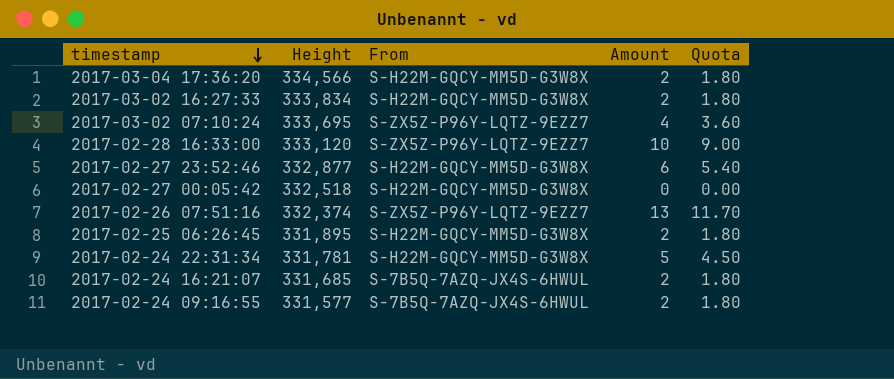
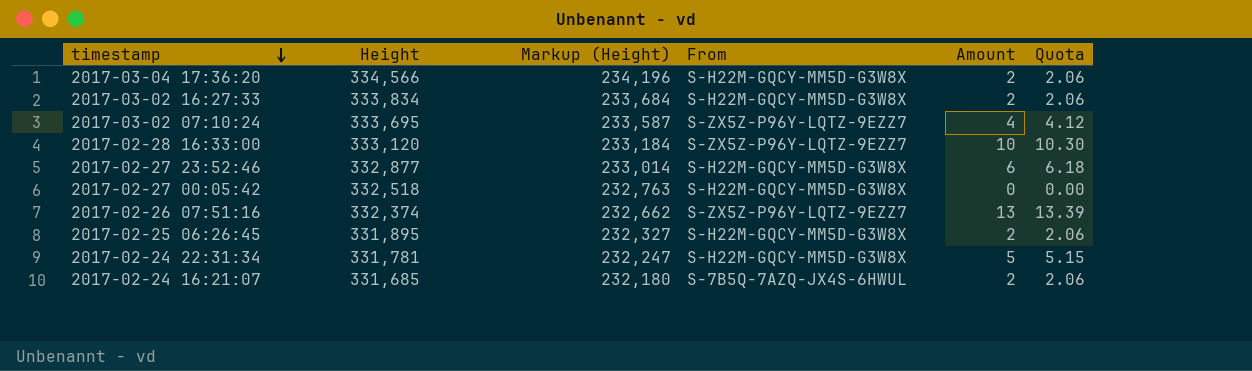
column Markup (Height) | formula: none -> [Height] * 0.7
column Quota | formula: [Amount] * 0.9 -> [Amount] * 1.03
row 2017-02-24 09:16:55: 331,577 | S-7B5Q-7AZQ-JX4S-6HWUL | 2 | 1.80 -> none

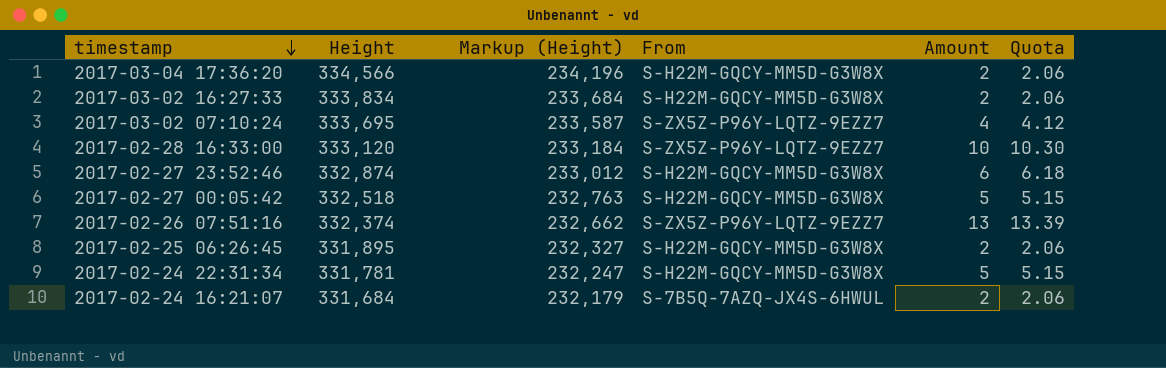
2017-02-27 23:52:46 | Height: 332,877 -> 332,874
2017-02-27 23:52:46 | Markup (Height): 233,014 -> 233,012
2017-02-27 00:05:42 | Amount: 0 -> 5
2017-02-27 00:05:42 | Quota: 0.00 -> 5.15
2017-02-24 16:21:07 | Height: 331,685 -> 331,684
2017-02-24 16:21:07 | Markup (Height): 232,180 -> 232,179

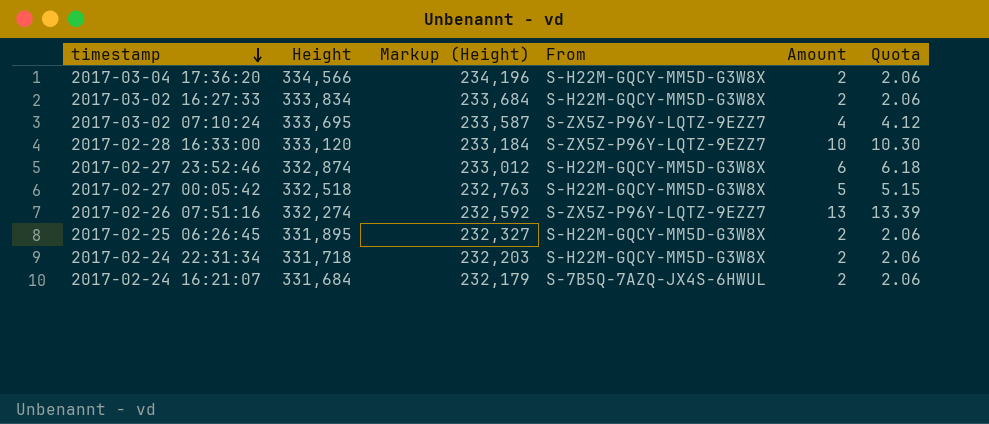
2017-02-26 07:51:16 | Height: 332,374 -> 332,274
2017-02-26 07:51:16 | Markup (Height): 232,662 -> 232,592
2017-02-24 22:31:34 | Height: 331,781 -> 331,718
2017-02-24 22:31:34 | Markup (Height): 232,247 -> 232,203
2017-02-24 22:31:34 | Amount: 5 -> 2
2017-02-24 22:31:34 | Quota: 5.15 -> 2.06

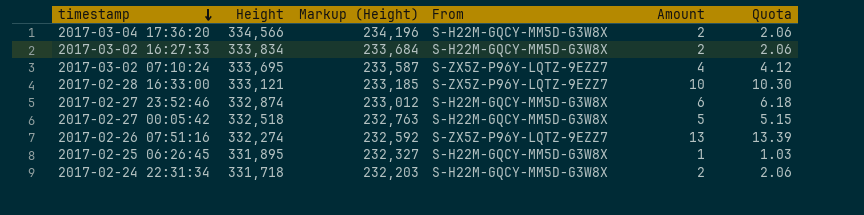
row 2017-02-24 16:21:07: 331,684 | 232,179 | S-7B5Q-7AZQ-JX4S-6HWUL | 2 | 2.06 -> none
2017-02-28 16:33:00 | Height: 333,120 -> 333,121
2017-02-28 16:33:00 | Markup (Height): 233,184 -> 233,185
2017-02-25 06:26:45 | Amount: 2 -> 1
2017-02-25 06:26:45 | Quota: 2.06 -> 1.03

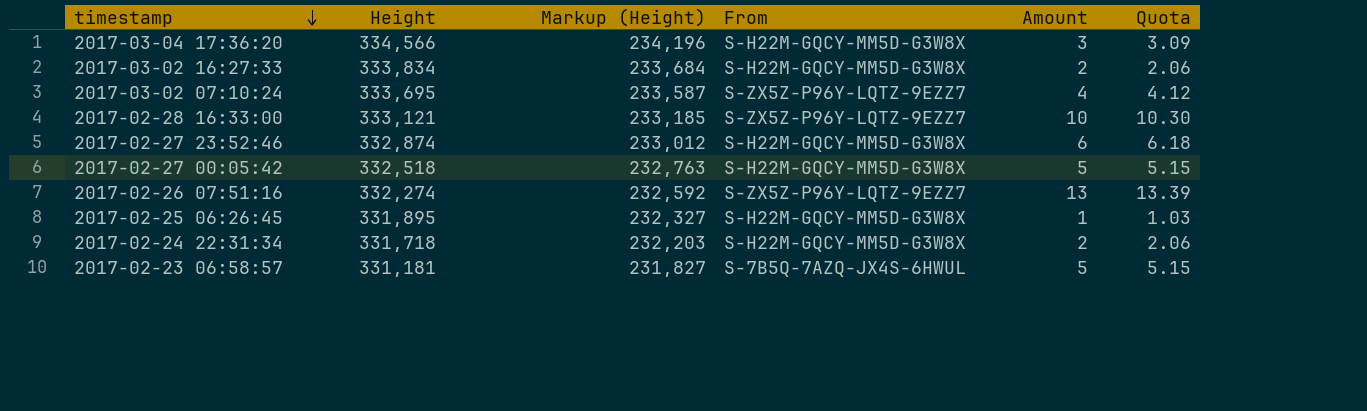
2017-03-04 17:36:20 | Amount: 2 -> 3
2017-03-04 17:36:20 | Quota: 2.06 -> 3.09
row 2017-02-23 06:58:57: none -> 331,181 | 231,827 | S-7B5Q-7AZQ-JX4S-6HWUL | 5 | 5.15

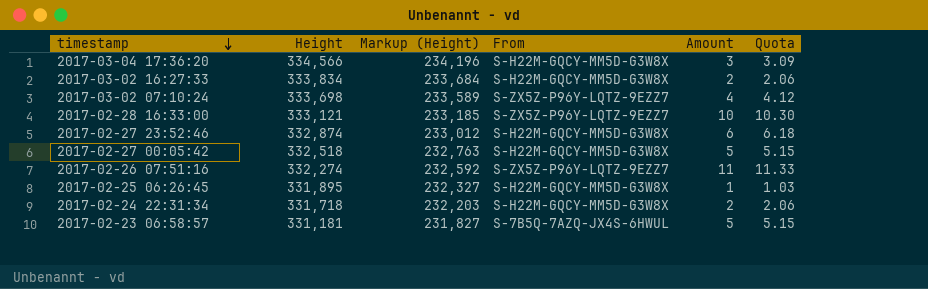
2017-03-02 07:10:24 | Height: 333,695 -> 333,698
2017-03-02 07:10:24 | Markup (Height): 233,587 -> 233,589
2017-02-26 07:51:16 | Amount: 13 -> 11
2017-02-26 07:51:16 | Quota: 13.39 -> 11.33

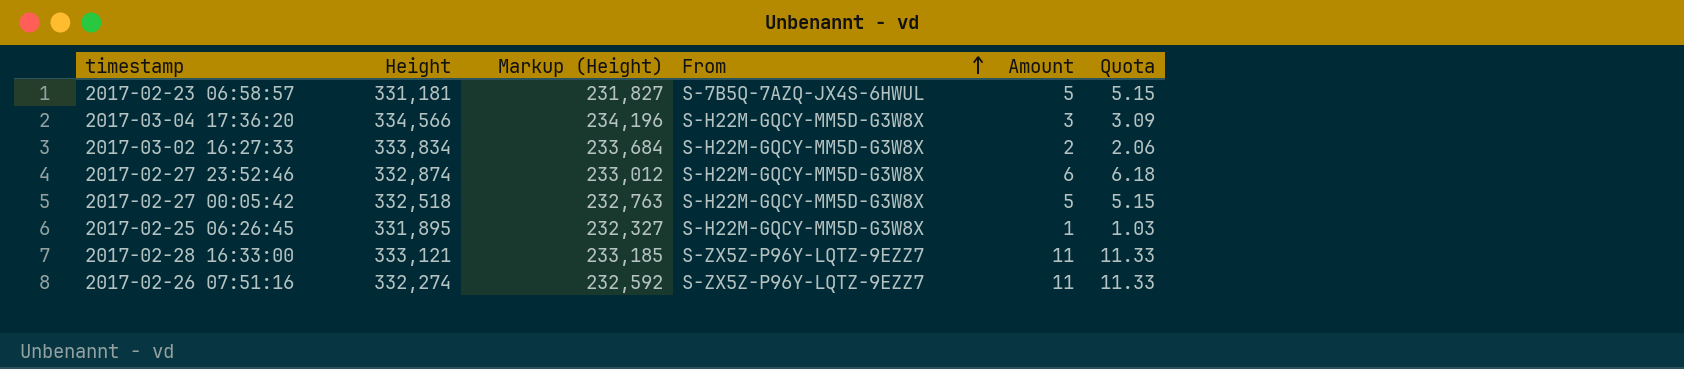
row order: timestamp descending -> From ascending
row 2017-03-02 07:10:24: 333,698 | 233,589 | S-ZX5Z-P96Y-LQTZ-9EZZ7 | 4 | 4.12 -> none
row 2017-02-24 22:31:34: 331,718 | 232,203 | S-H22M-GQCY-MM5D-G3W8X | 2 | 2.06 -> none
2017-02-28 16:33:00 | Amount: 10 -> 11
2017-02-28 16:33:00 | Quota: 10.30 -> 11.33

